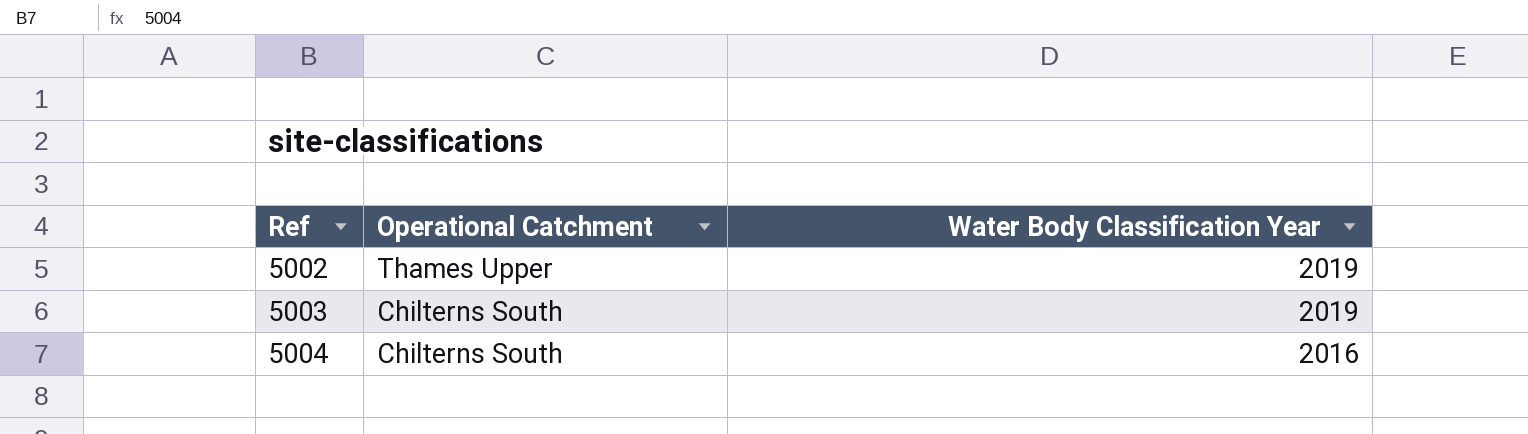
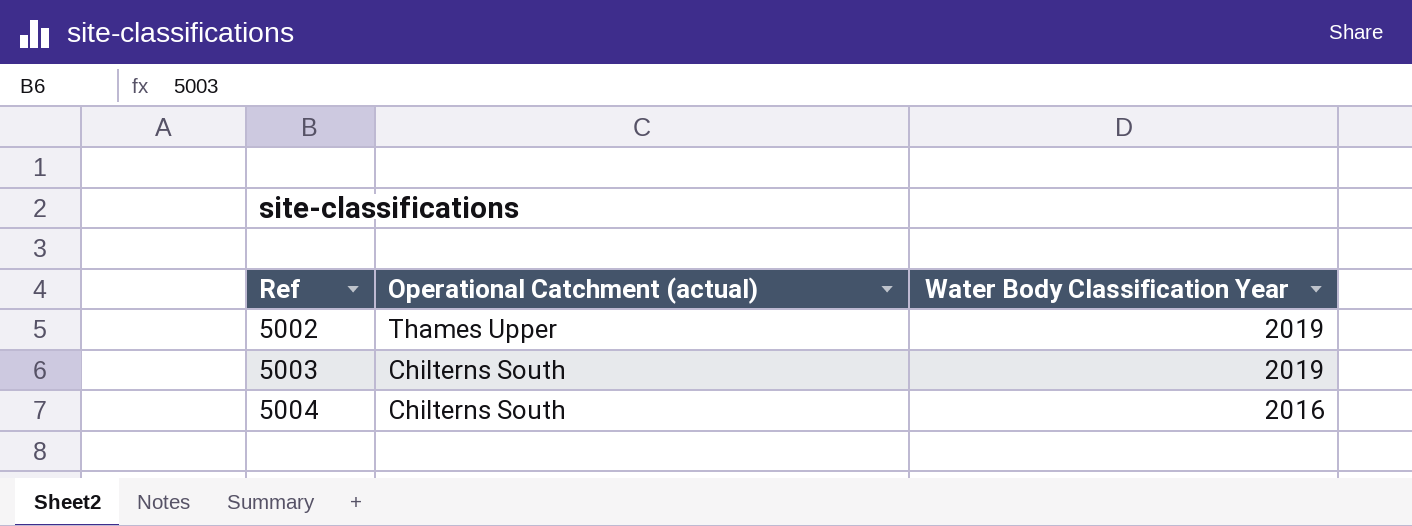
column name: Operational Catchment -> Operational Catchment (actual)

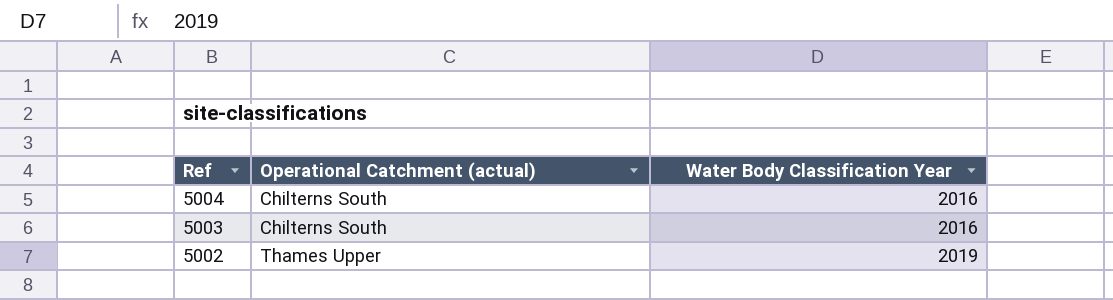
row order: Ref ascending -> Ref descending
5003 | Water Body Classification Year: 2019 -> 2016

